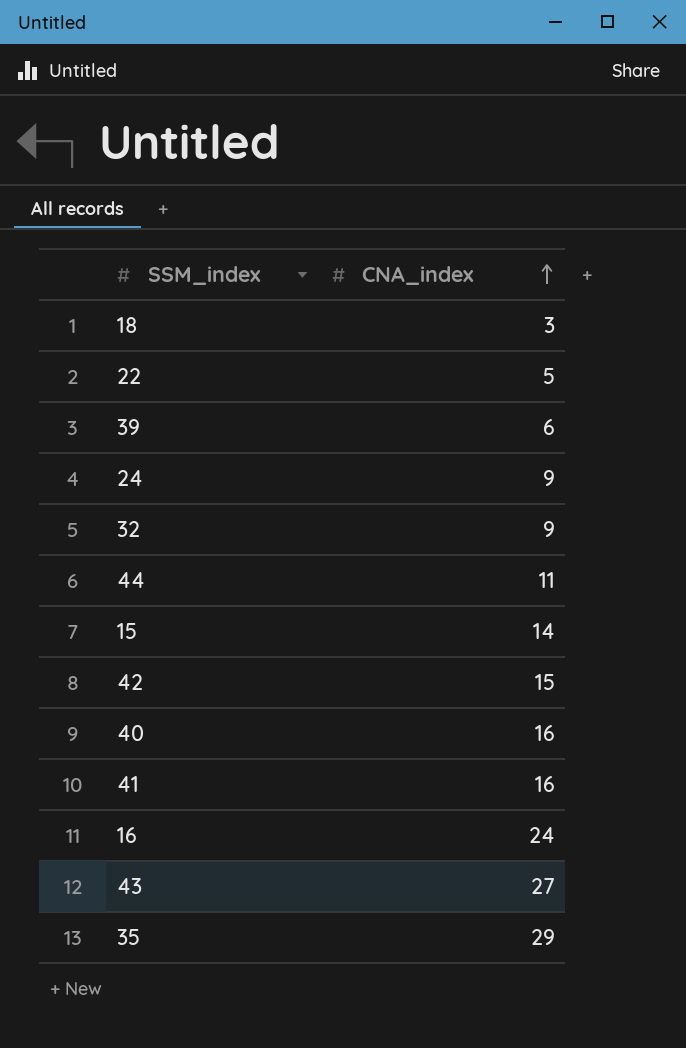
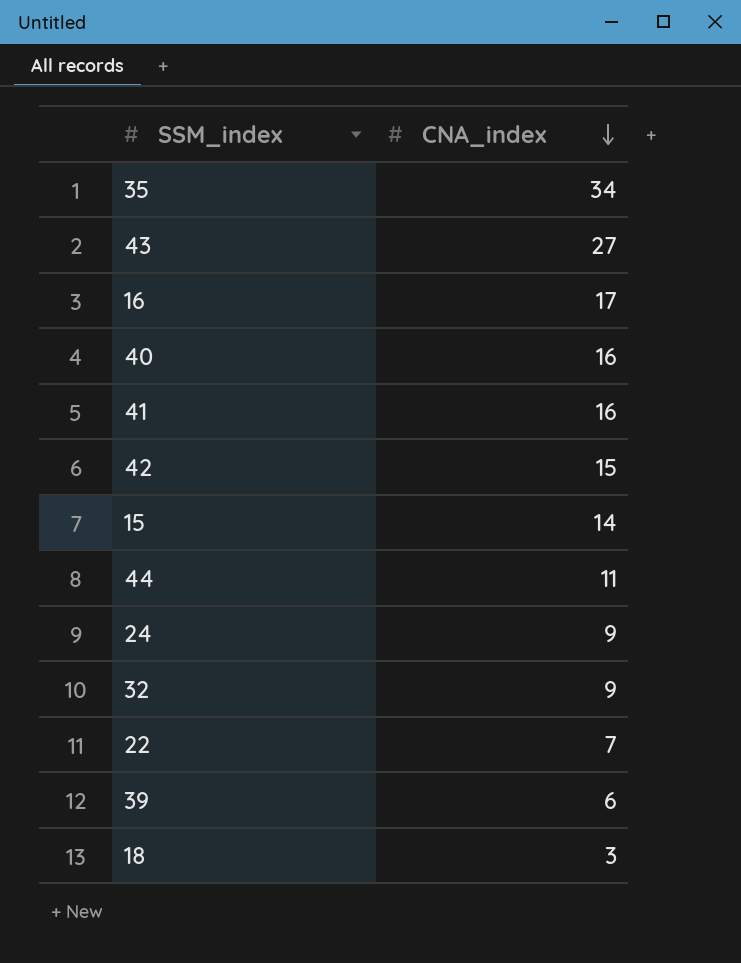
row order: CNA_index ascending -> CNA_index descending
35 | CNA_index: 29 -> 34
16 | CNA_index: 24 -> 17
22 | CNA_index: 5 -> 7

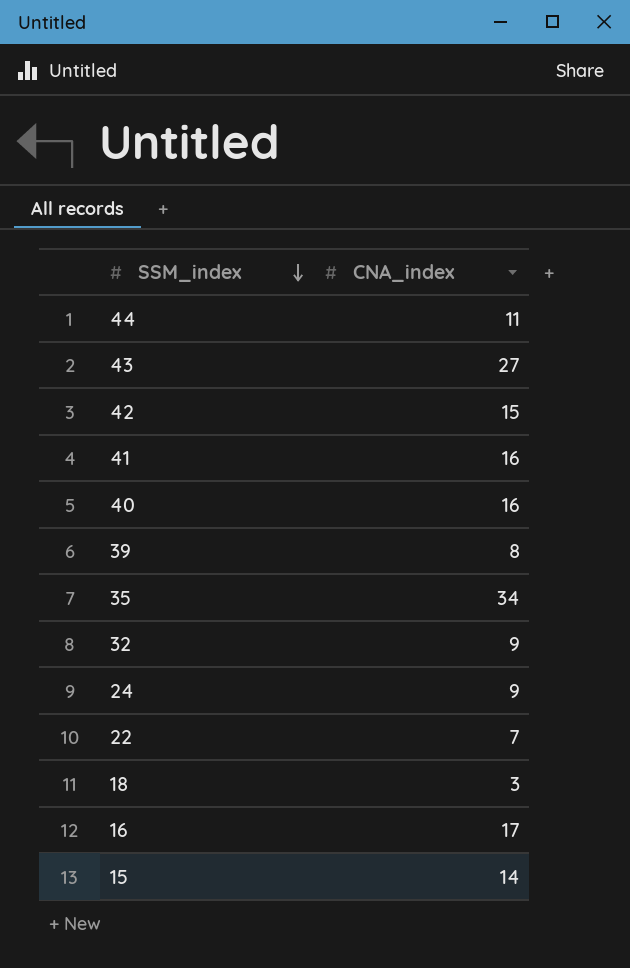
row order: CNA_index descending -> SSM_index descending
39 | CNA_index: 6 -> 8

